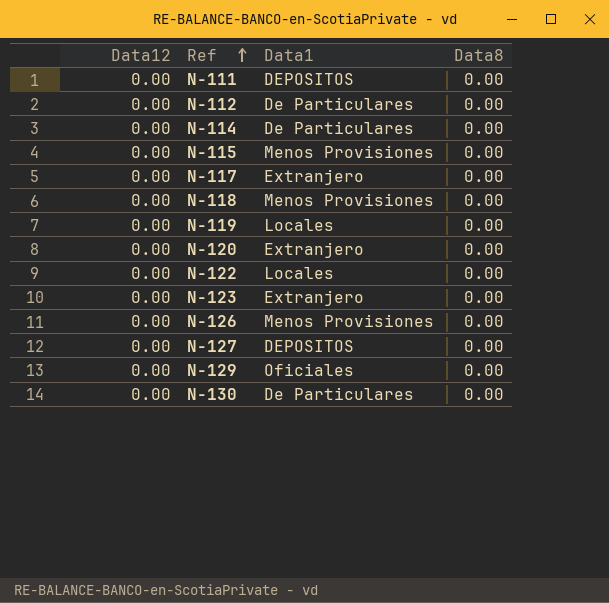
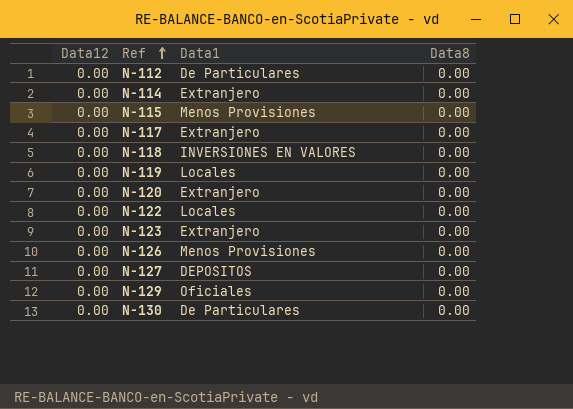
row N-111: 0.00 | DEPOSITOS | 0.00 -> none
N-114 | Data1: De Particulares -> Extranjero
N-118 | Data1: Menos Provisiones -> INVERSIONES EN VALORES

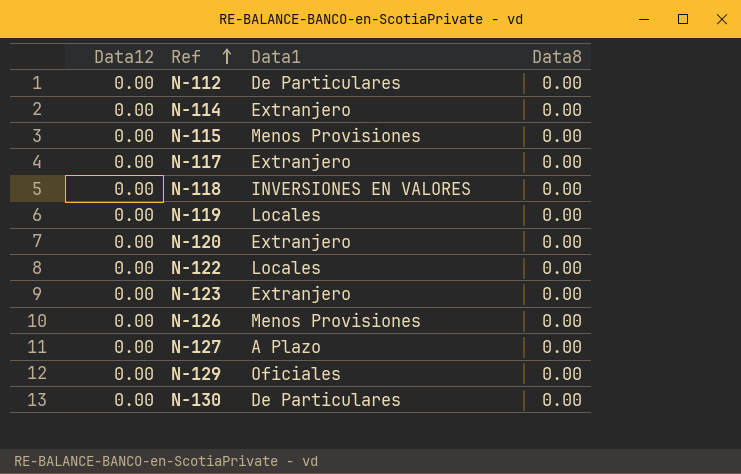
N-127 | Data1: DEPOSITOS -> A Plazo

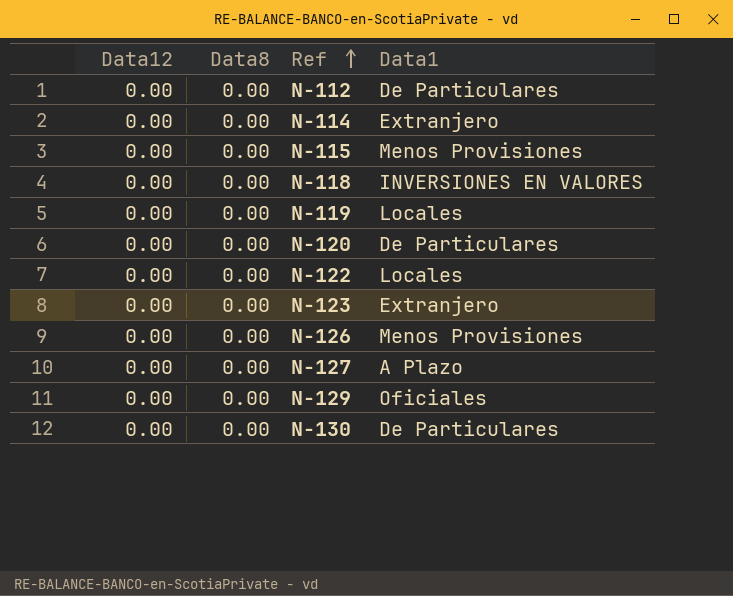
column Data8 | position: 4 -> 2
row N-117: 0.00 | Extranjero | 0.00 -> none
N-120 | Data1: Extranjero -> De Particulares

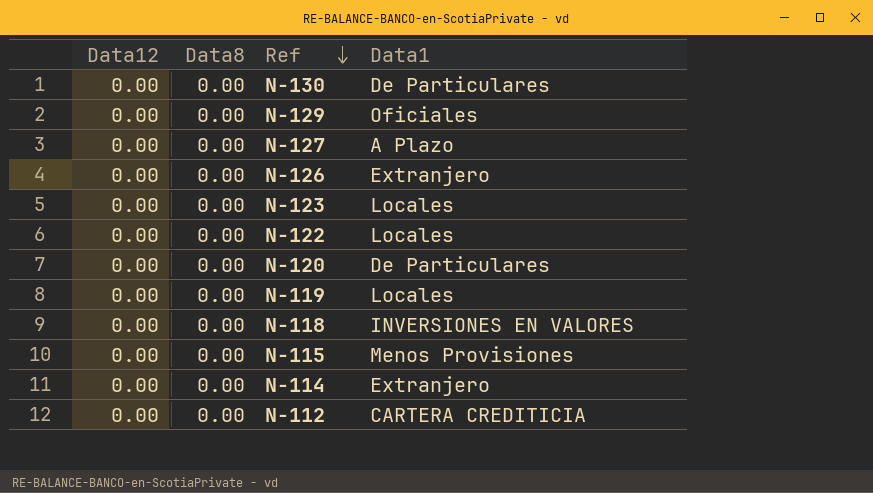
row order: Ref ascending -> Ref descending
N-126 | Data1: Menos Provisiones -> Extranjero
N-123 | Data1: Extranjero -> Locales
N-112 | Data1: De Particulares -> CARTERA CREDITICIA

